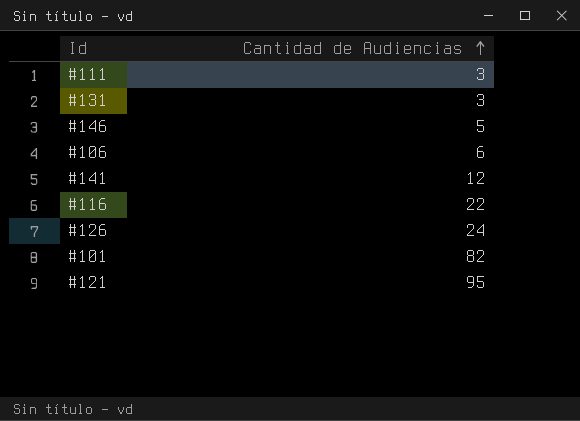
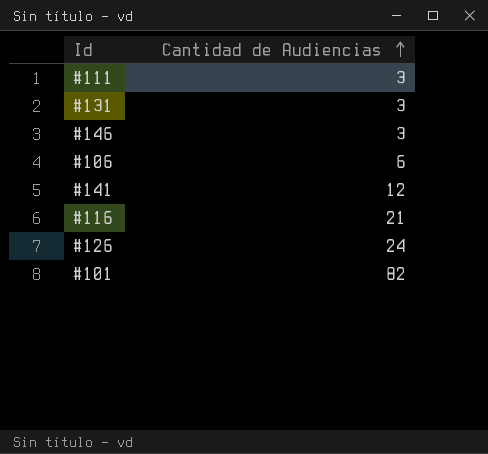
row #121: 95 -> none
#146 | Cantidad de Audiencias: 5 -> 3
#116 | Cantidad de Audiencias: 22 -> 21

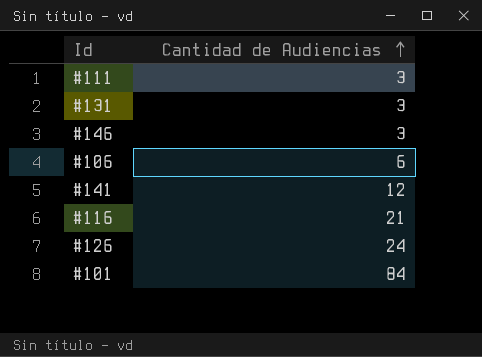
#101 | Cantidad de Audiencias: 82 -> 84

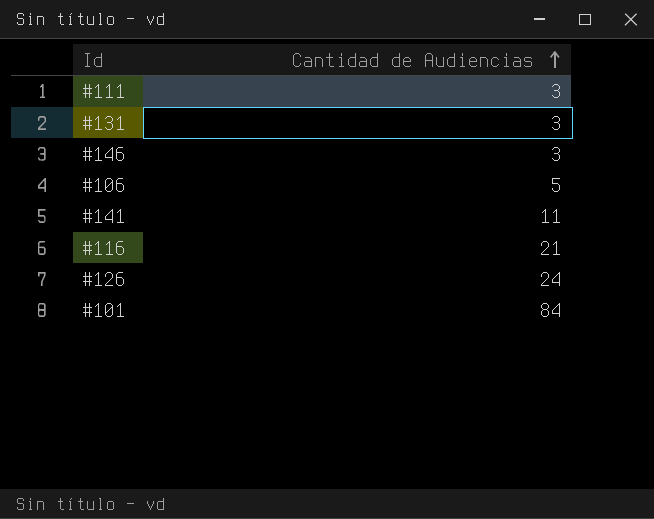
#106 | Cantidad de Audiencias: 6 -> 5
#141 | Cantidad de Audiencias: 12 -> 11

